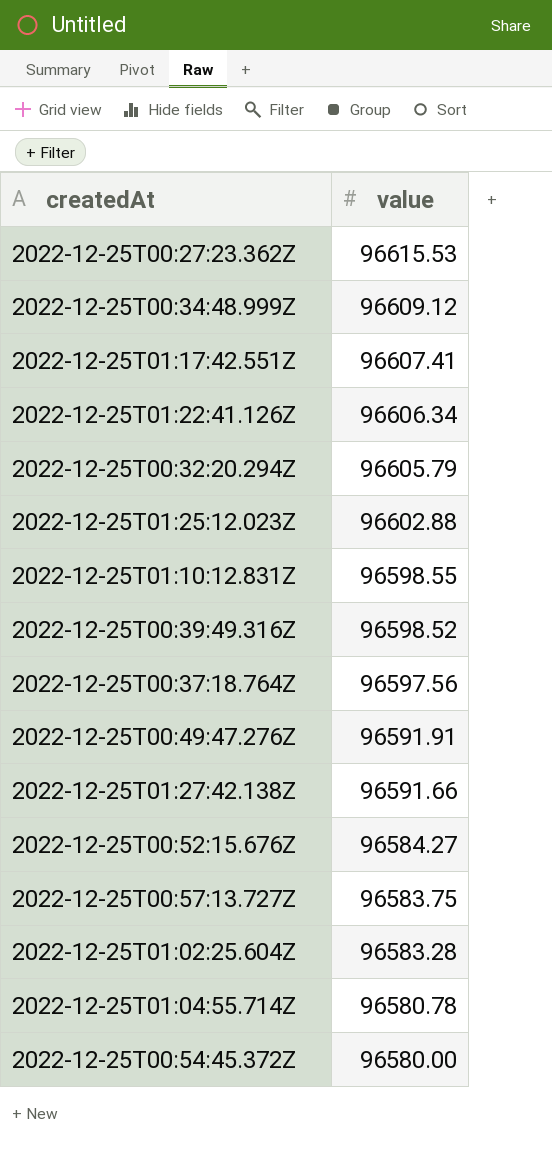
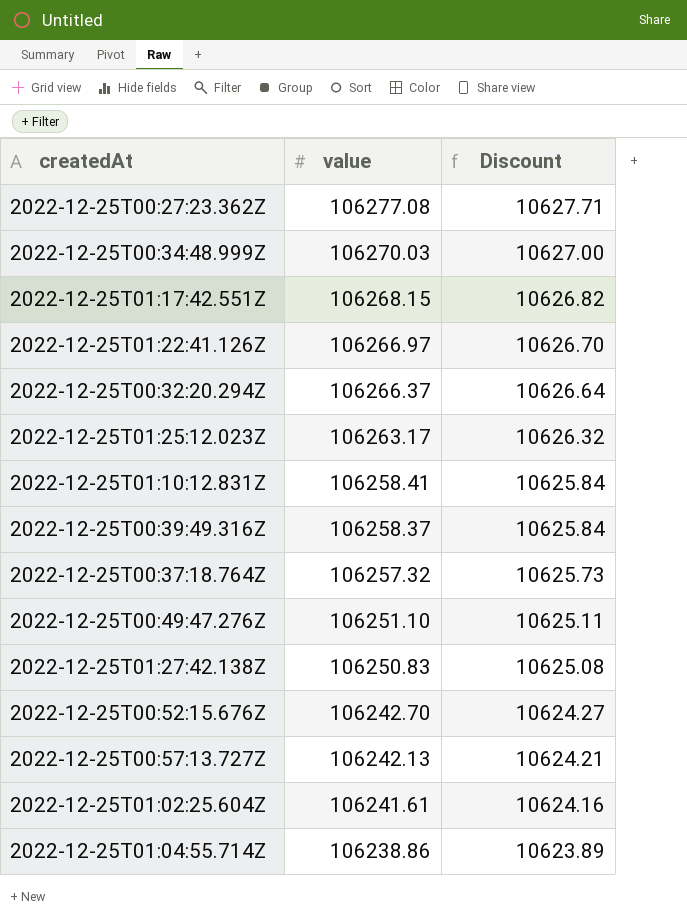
column Discount | formula: none -> [value] * 0.1
row 2022-12-25T00:54:45.372Z: 96580.00 -> none
2022-12-25T00:27:23.362Z | value: 96615.53 -> 106277.08
2022-12-25T00:34:48.999Z | value: 96609.12 -> 106270.03
2022-12-25T01:17:42.551Z | value: 96607.41 -> 106268.15
2022-12-25T01:22:41.126Z | value: 96606.34 -> 106266.97
2022-12-25T00:32:20.294Z | value: 96605.79 -> 106266.37
2022-12-25T01:25:12.023Z | value: 96602.88 -> 106263.17
2022-12-25T01:10:12.831Z | value: 96598.55 -> 106258.41
2022-12-25T00:39:49.316Z | value: 96598.52 -> 106258.37
2022-12-25T00:37:18.764Z | value: 96597.56 -> 106257.32
2022-12-25T00:49:47.276Z | value: 96591.91 -> 106251.10
2022-12-25T01:27:42.138Z | value: 96591.66 -> 106250.83
2022-12-25T00:52:15.676Z | value: 96584.27 -> 106242.70
2022-12-25T00:57:13.727Z | value: 96583.75 -> 106242.13
2022-12-25T01:02:25.604Z | value: 96583.28 -> 106241.61
2022-12-25T01:04:55.714Z | value: 96580.78 -> 106238.86

